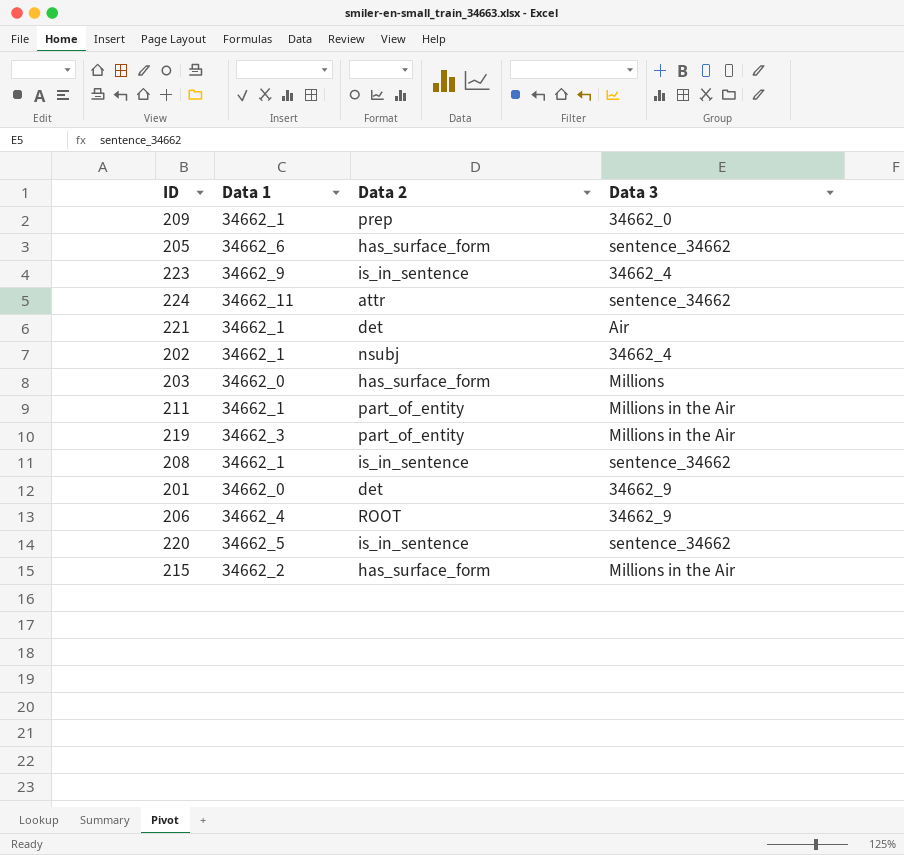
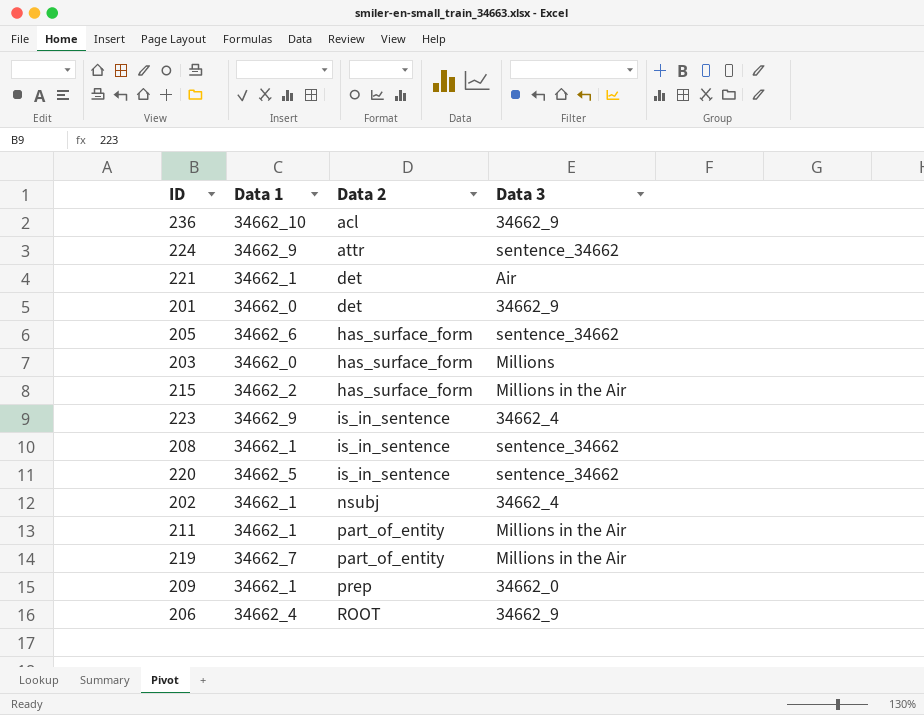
row order: none -> Data 2 ascending
row 236: none -> 34662_10 | acl | 34662_9
224 | Data 1: 34662_11 -> 34662_9
219 | Data 1: 34662_3 -> 34662_7

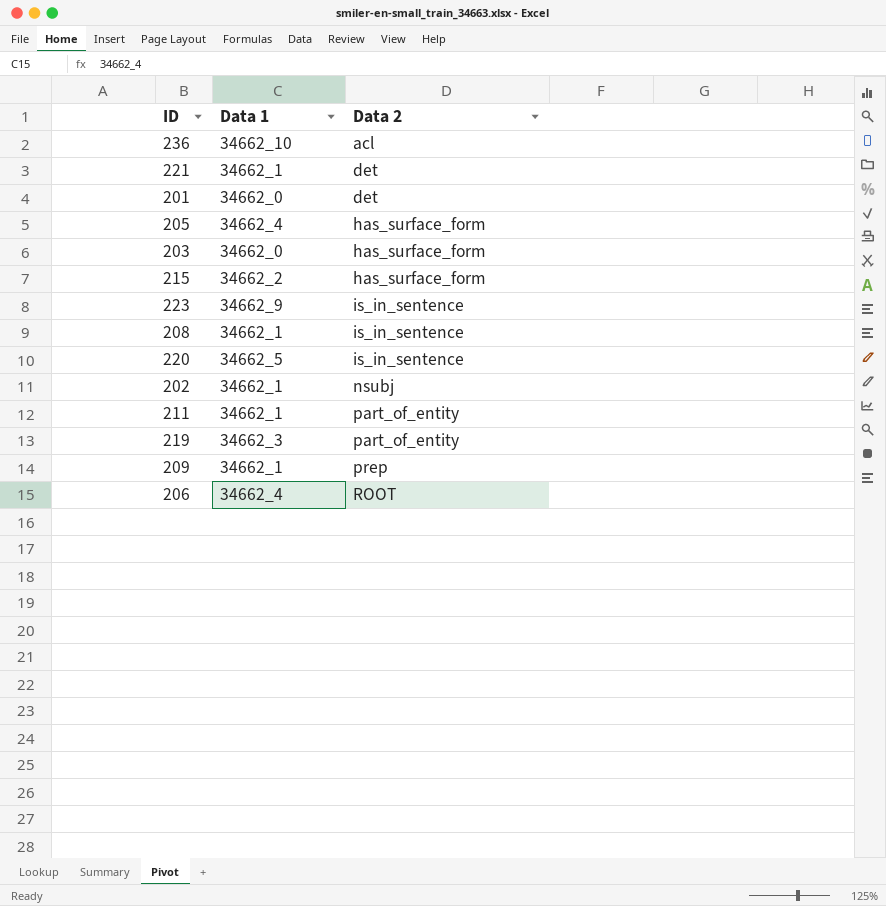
column Data 3 | position: 4 -> none
row 224: 34662_9 | attr | sentence_34662 -> none
205 | Data 1: 34662_6 -> 34662_4
219 | Data 1: 34662_7 -> 34662_3

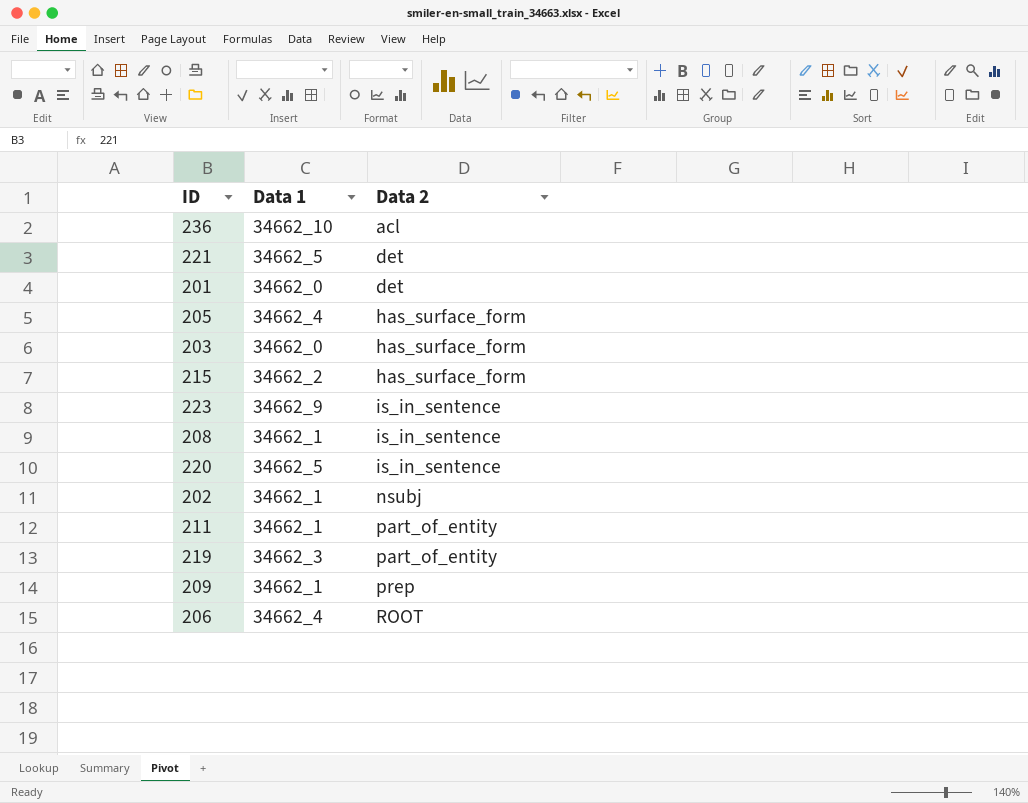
221 | Data 1: 34662_1 -> 34662_5

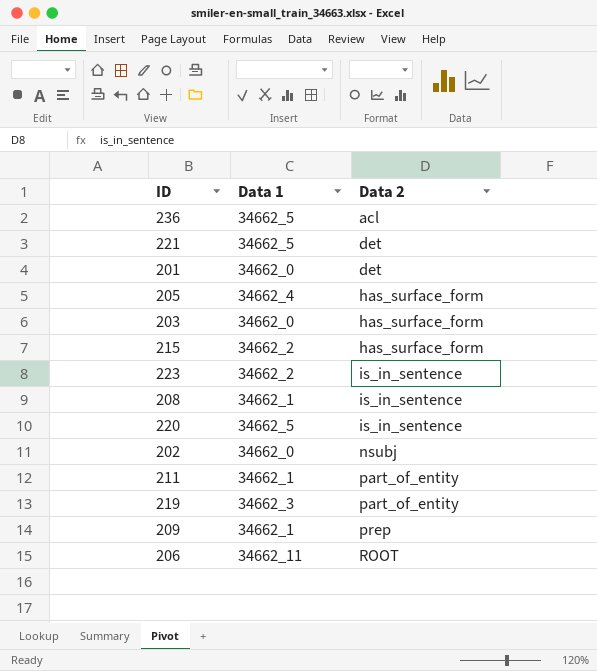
236 | Data 1: 34662_10 -> 34662_5
223 | Data 1: 34662_9 -> 34662_2
202 | Data 1: 34662_1 -> 34662_0
206 | Data 1: 34662_4 -> 34662_11

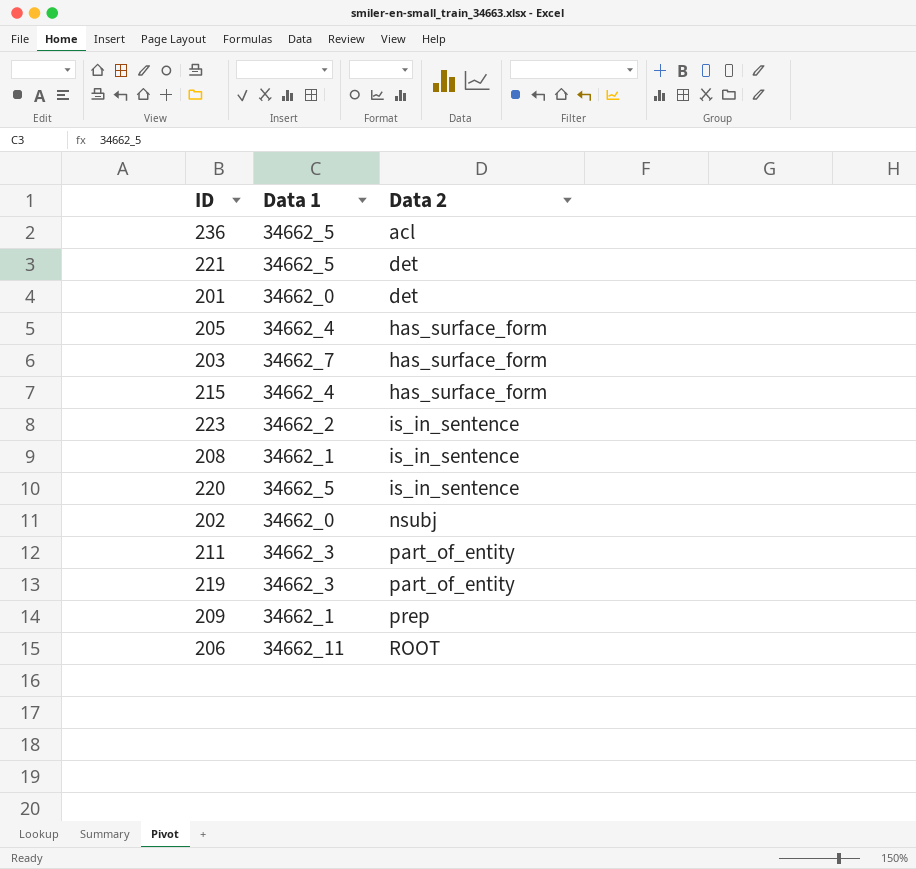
203 | Data 1: 34662_0 -> 34662_7
215 | Data 1: 34662_2 -> 34662_4
211 | Data 1: 34662_1 -> 34662_3

